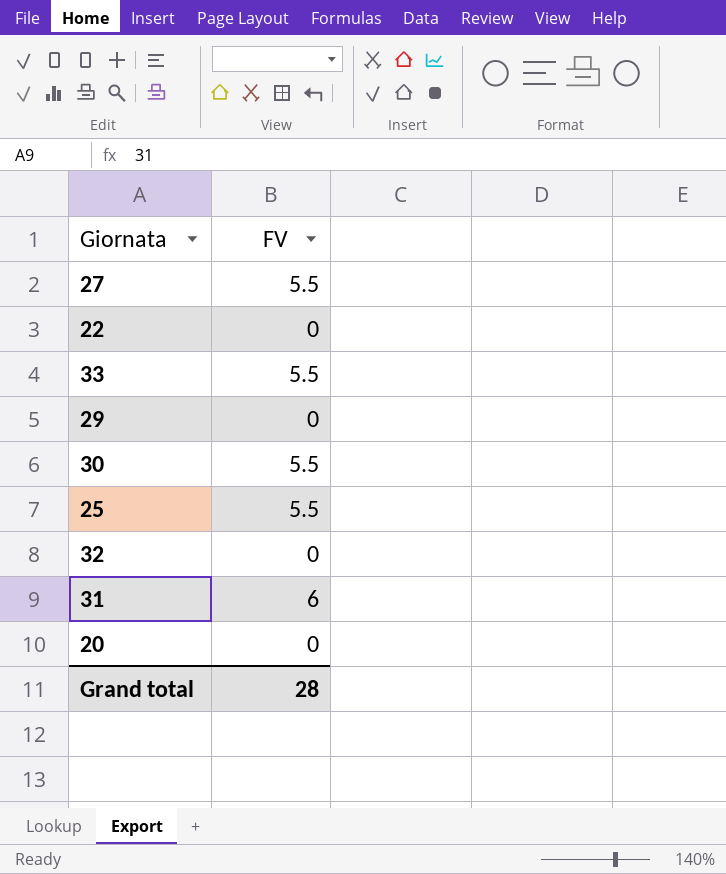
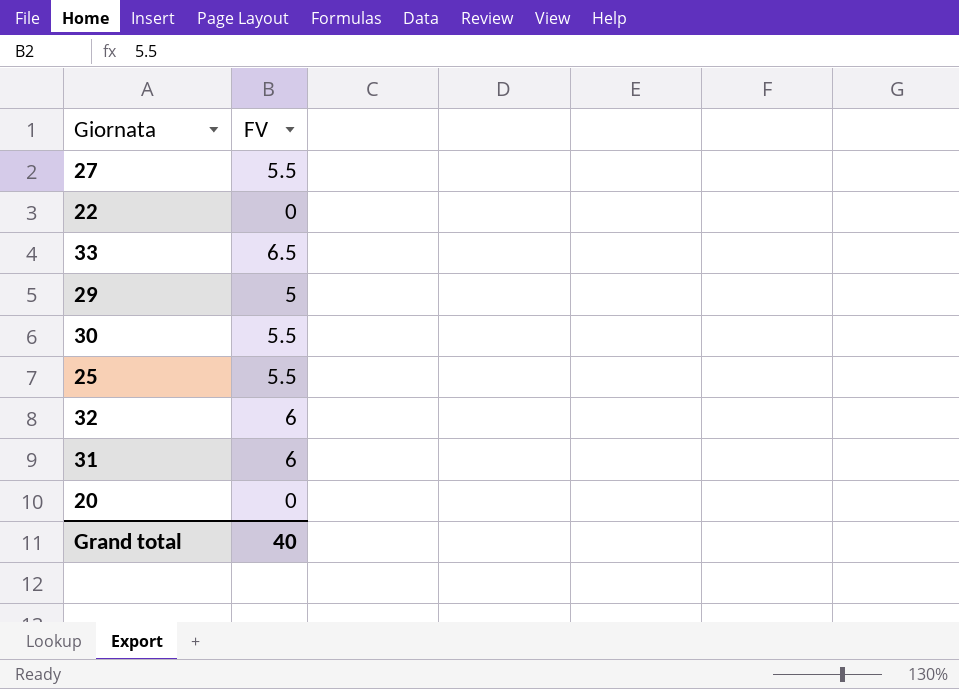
33 | FV: 5.5 -> 6.5
29 | FV: 0 -> 5
32 | FV: 0 -> 6
Grand total | FV: 28 -> 40

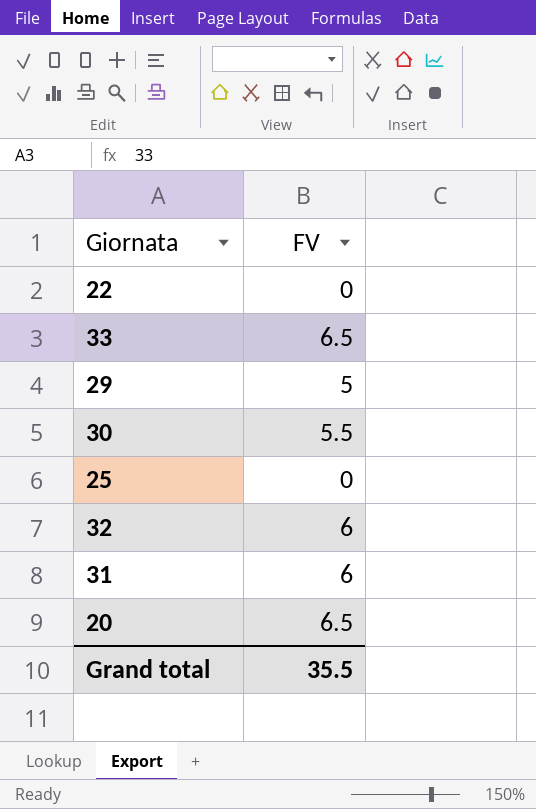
row 27: 5.5 -> none
25 | FV: 5.5 -> 0
20 | FV: 0 -> 6.5
Grand total | FV: 40 -> 35.5

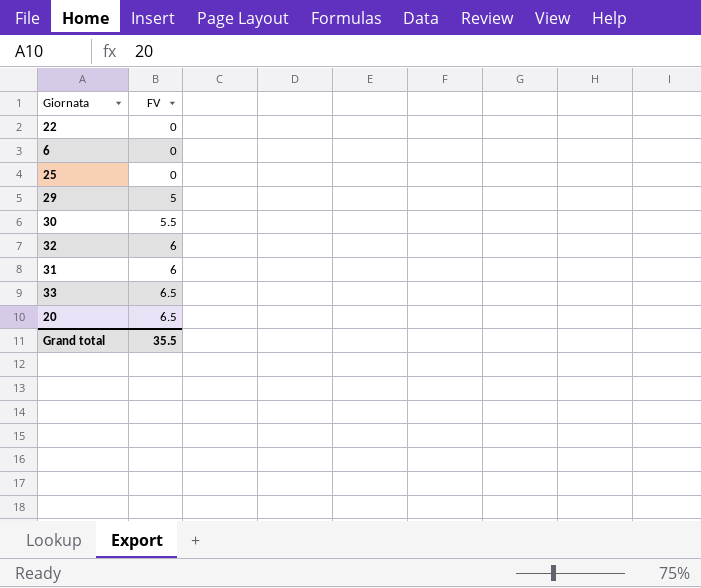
row order: none -> FV ascending
row 6: none -> 0

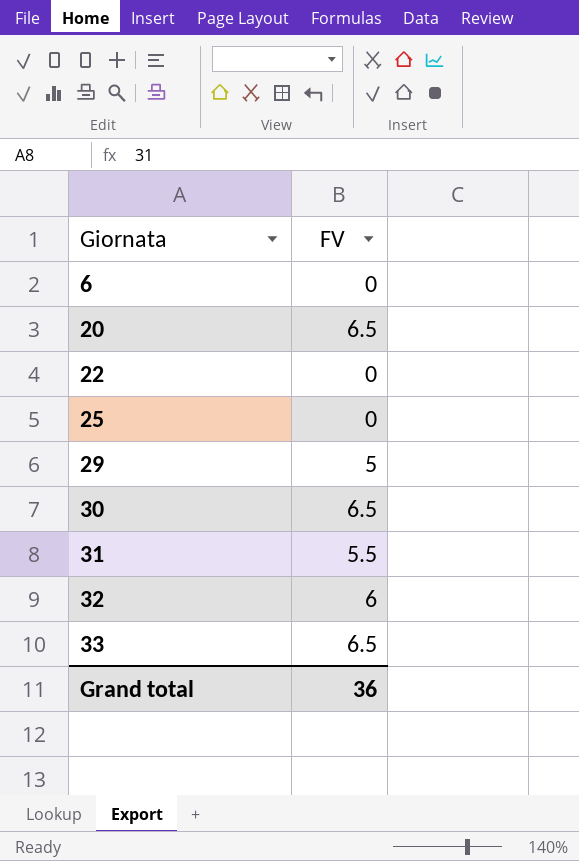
row order: FV ascending -> Giornata ascending
30 | FV: 5.5 -> 6.5
31 | FV: 6 -> 5.5
Grand total | FV: 35.5 -> 36

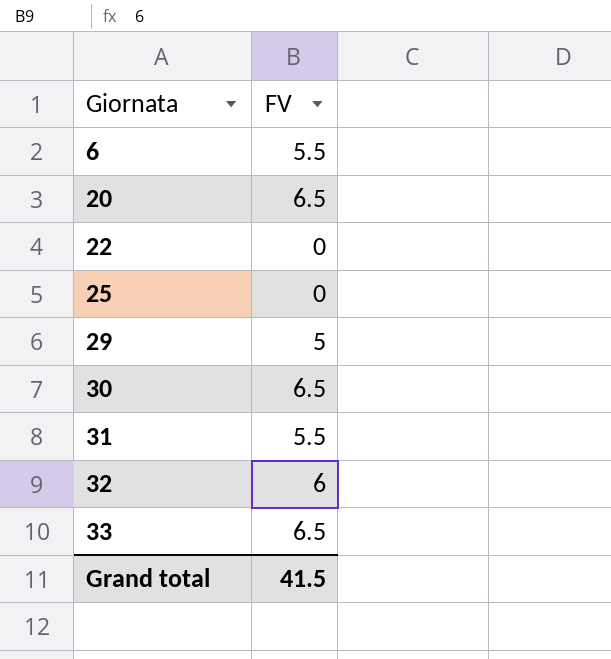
6 | FV: 0 -> 5.5
Grand total | FV: 36 -> 41.5

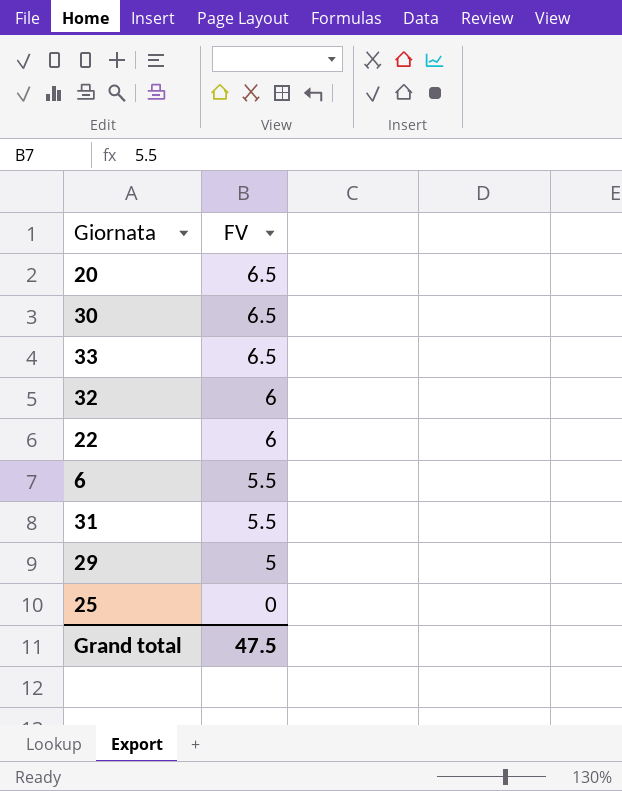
row order: Giornata ascending -> FV descending
22 | FV: 0 -> 6
Grand total | FV: 41.5 -> 47.5

